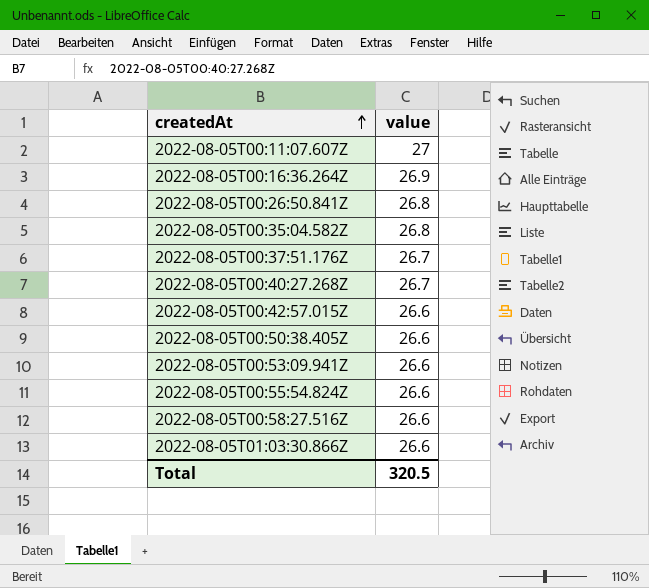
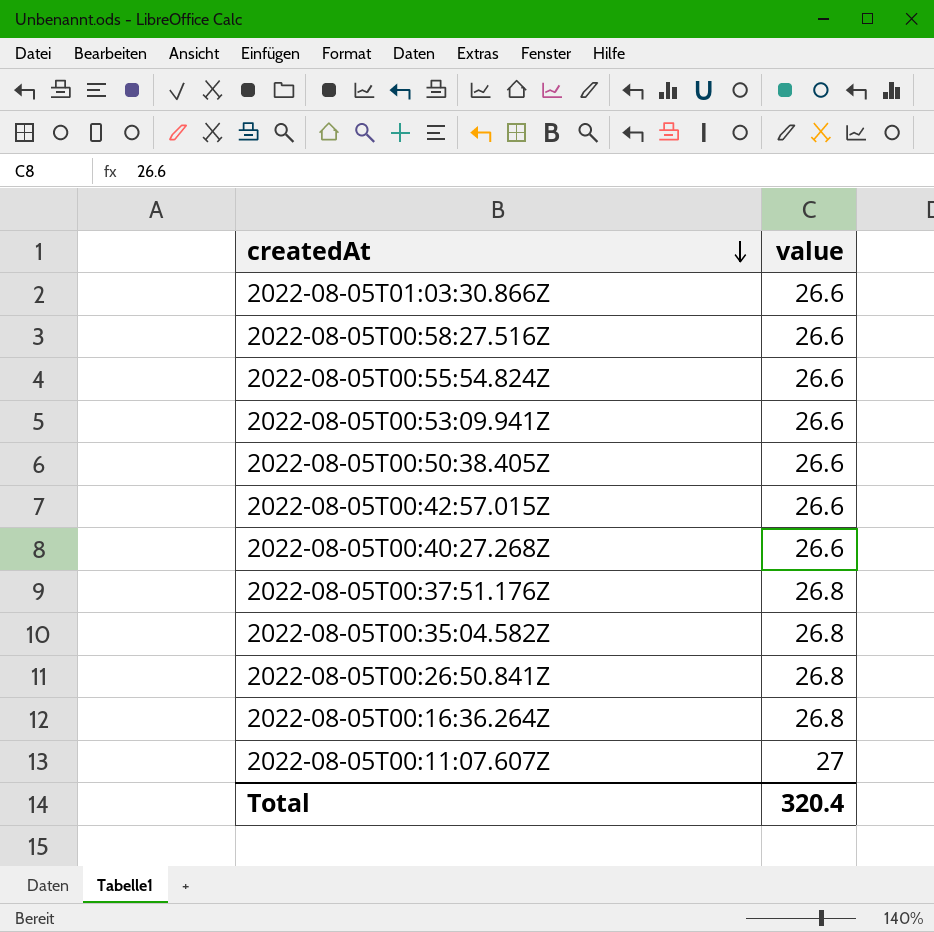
row order: createdAt ascending -> createdAt descending
2022-08-05T00:40:27.268Z | value: 26.7 -> 26.6
2022-08-05T00:37:51.176Z | value: 26.7 -> 26.8
2022-08-05T00:16:36.264Z | value: 26.9 -> 26.8
Total | value: 320.5 -> 320.4

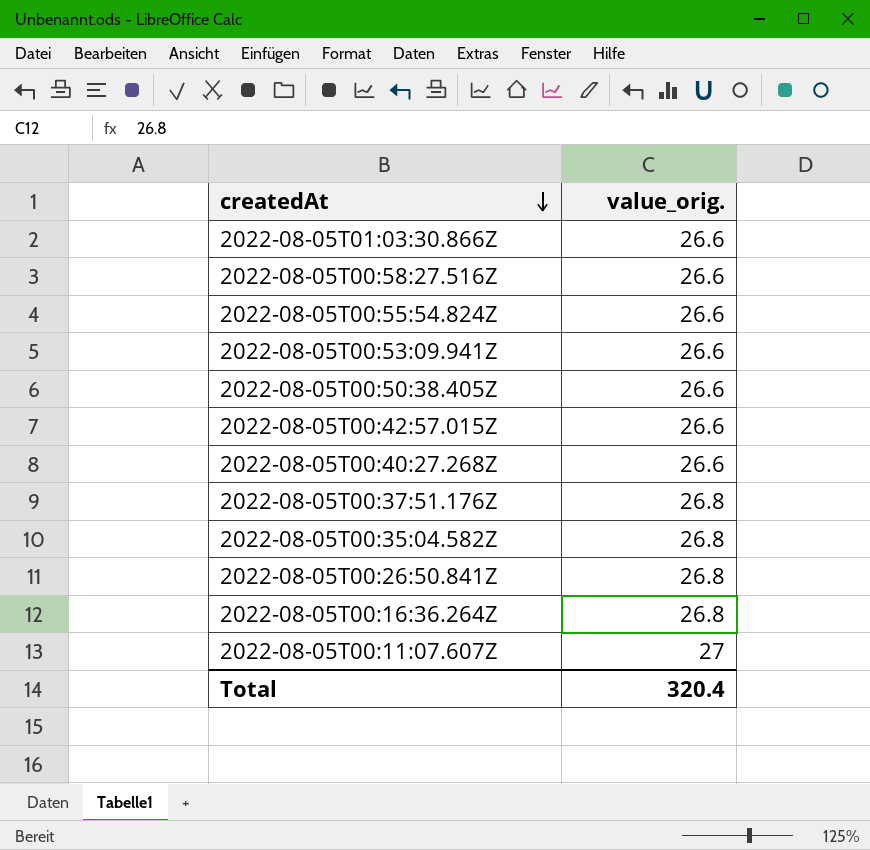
column name: value -> value_orig.

